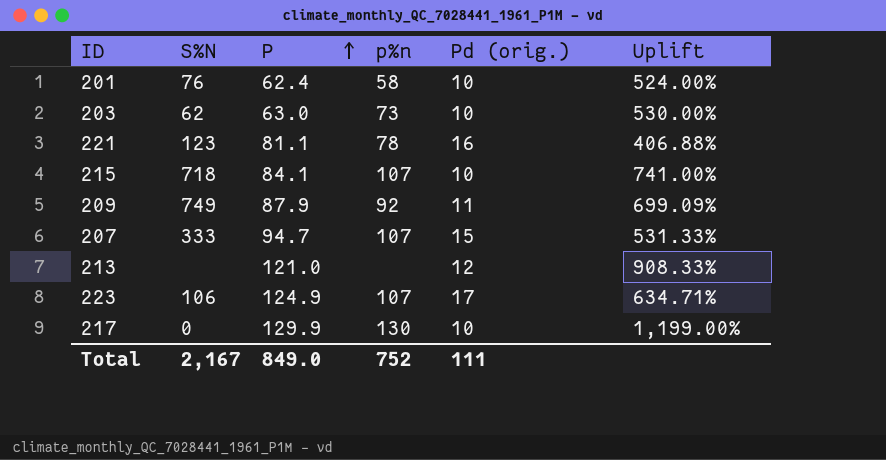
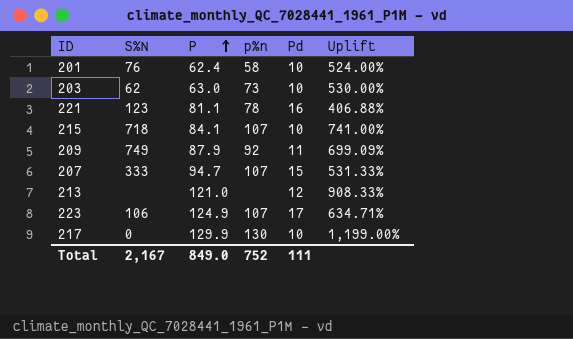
column name: Pd (orig.) -> Pd

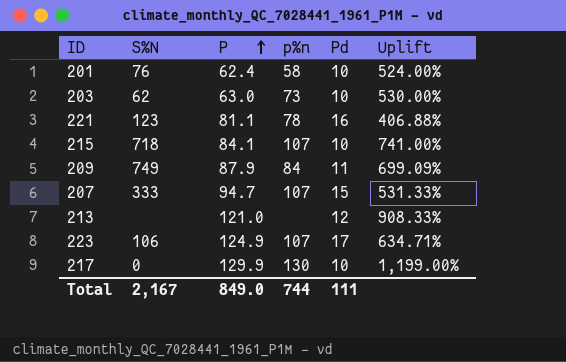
209 | p%n: 92 -> 84
Total | p%n: 752 -> 744

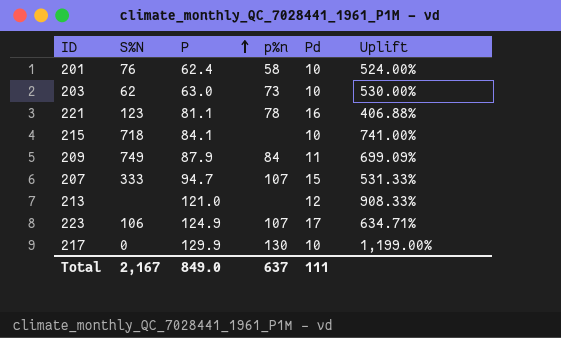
215 | p%n: 107 -> none
Total | p%n: 744 -> 637

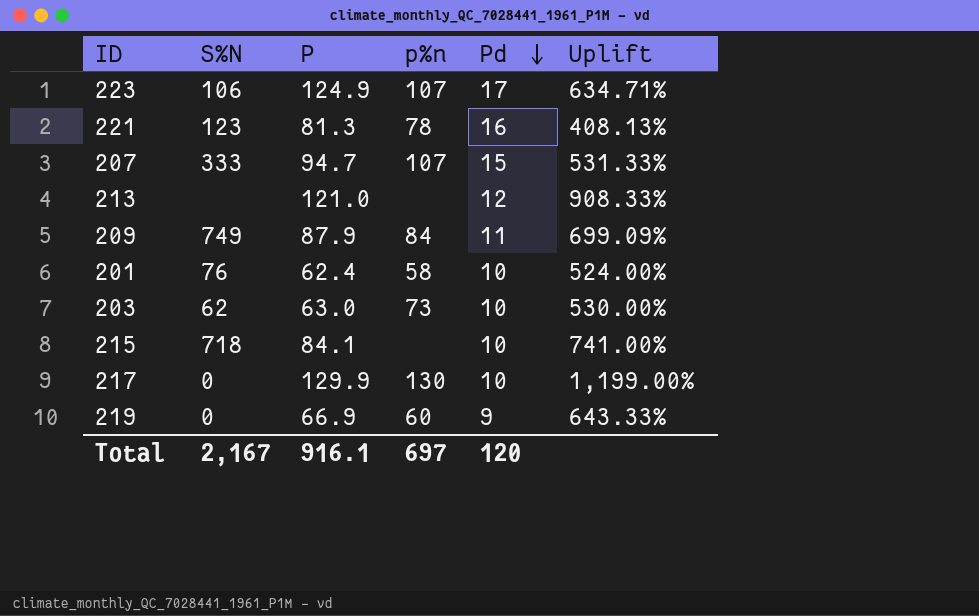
row order: P ascending -> Pd descending
221 | P: 81.1 -> 81.3
221 | Uplift: 406.88% -> 408.13%
row 219: none -> 0 | 66.9 | 60 | 9 | 643.33%
Total | P: 849.0 -> 916.1
Total | p%n: 637 -> 697
Total | Pd: 111 -> 120

